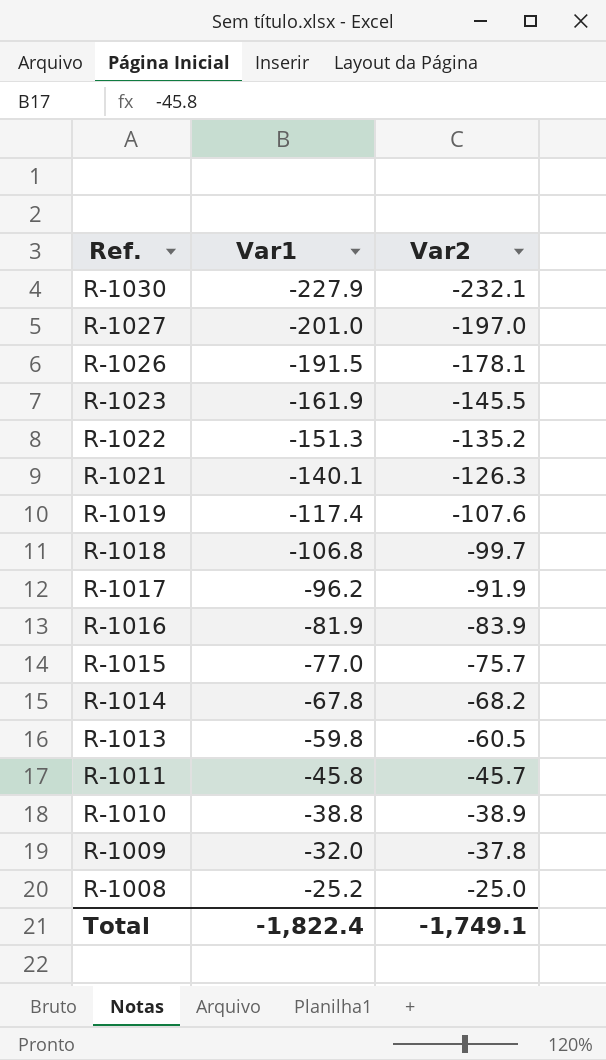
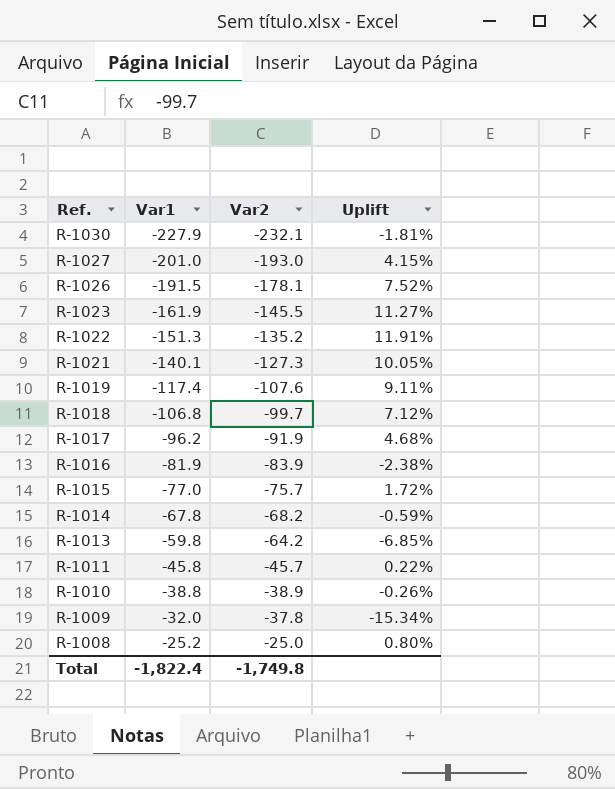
column Uplift | formula: none -> ([Var1] - [Var2]) / [Var2]
R-1027 | Var2: -197.0 -> -193.0
R-1021 | Var2: -126.3 -> -127.3
R-1013 | Var2: -60.5 -> -64.2
Total | Var2: -1,749.1 -> -1,749.8

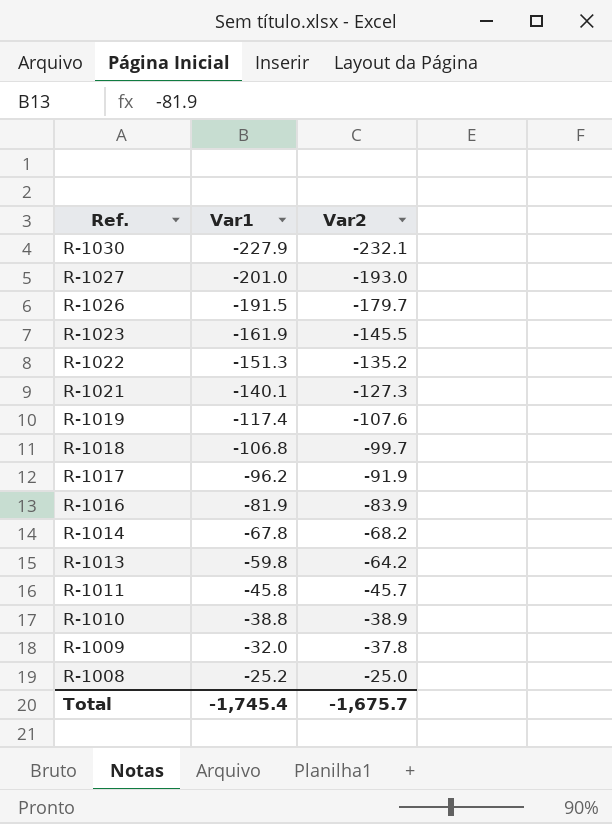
column Uplift | formula: ([Var1] - [Var2]) / [Var2] -> none
row R-1015: -77.0 | -75.7 | 1.72% -> none
R-1026 | Var2: -178.1 -> -179.7
Total | Var1: -1,822.4 -> -1,745.4
Total | Var2: -1,749.8 -> -1,675.7

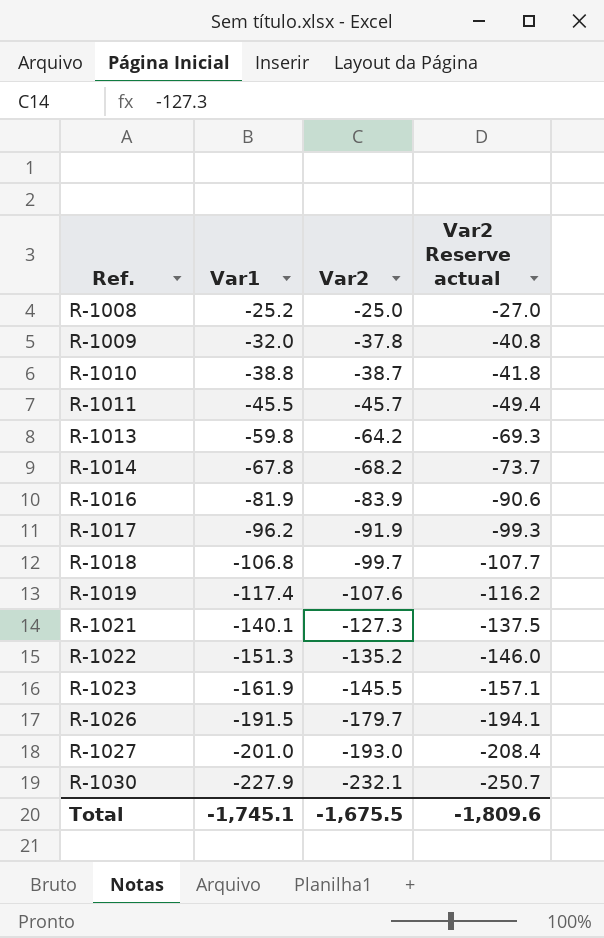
row order: Ref. descending -> Ref. ascending
column Var2 Reserve actual | formula: none -> [Var2] * 1.08
R-1010 | Var2: -38.9 -> -38.7
R-1011 | Var1: -45.8 -> -45.5
Total | Var1: -1,745.4 -> -1,745.1
Total | Var2: -1,675.7 -> -1,675.5

